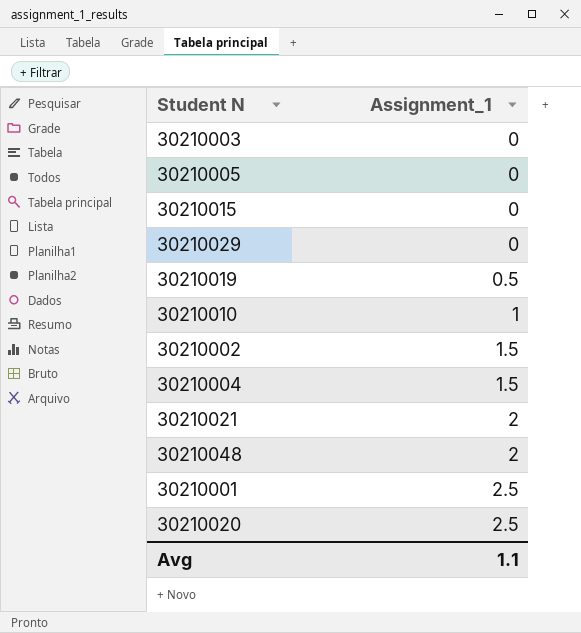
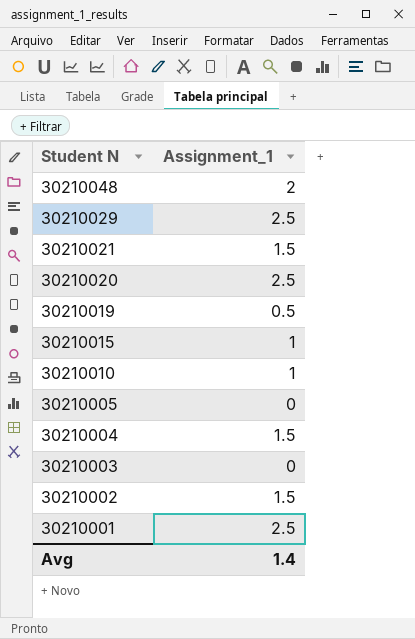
row order: Assignment_1 ascending -> Student N descending
30210029 | Assignment_1: 0 -> 2.5
30210021 | Assignment_1: 2 -> 1.5
30210015 | Assignment_1: 0 -> 1
Avg | Assignment_1: 1.1 -> 1.4

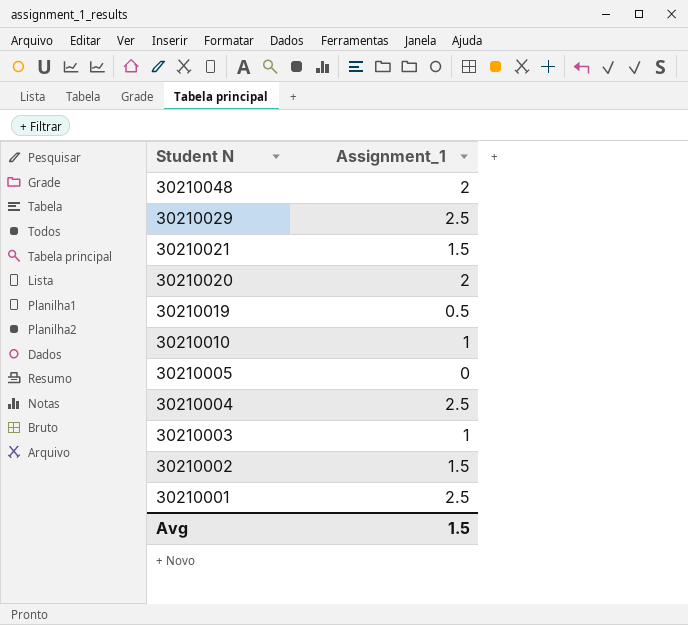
row 30210015: 1 -> none
30210020 | Assignment_1: 2.5 -> 2
30210004 | Assignment_1: 1.5 -> 2.5
30210003 | Assignment_1: 0 -> 1
Avg | Assignment_1: 1.4 -> 1.5

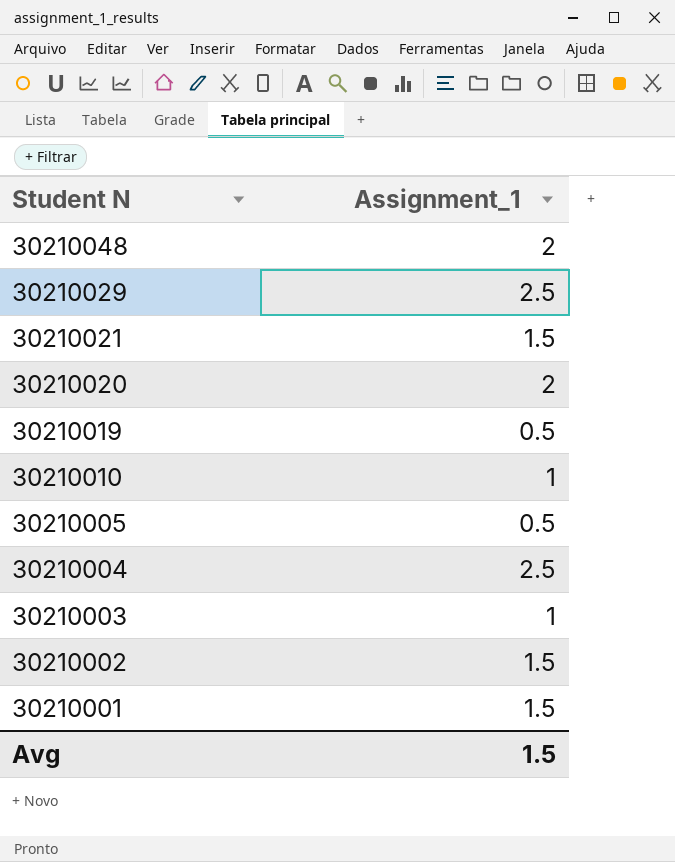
30210005 | Assignment_1: 0 -> 0.5
30210001 | Assignment_1: 2.5 -> 1.5

